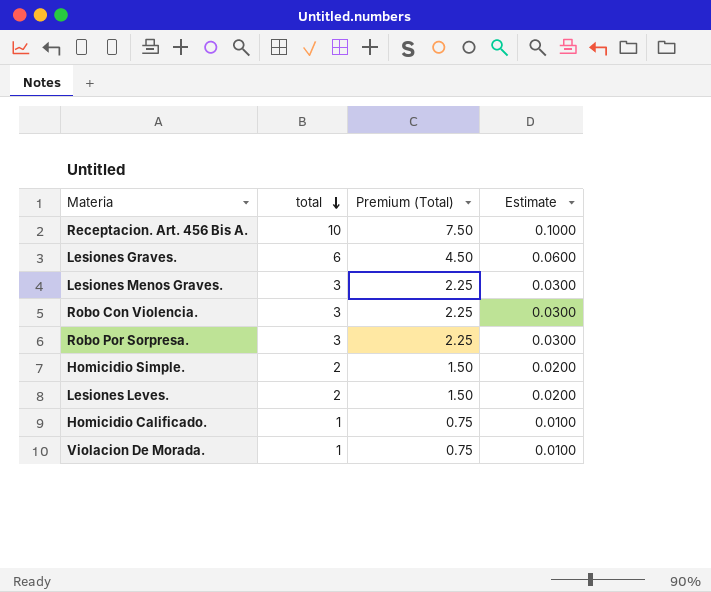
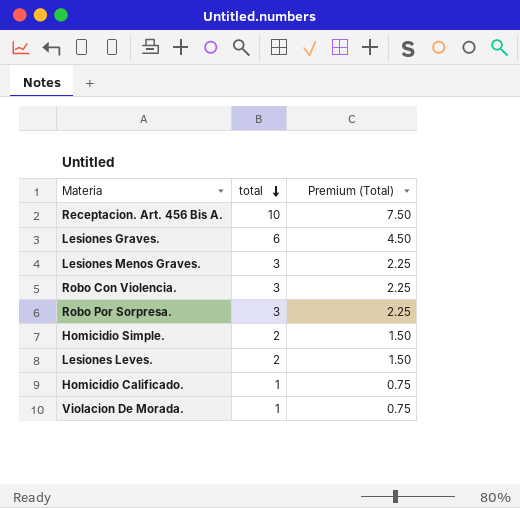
column Estimate | formula: [total] * 0.01 -> none

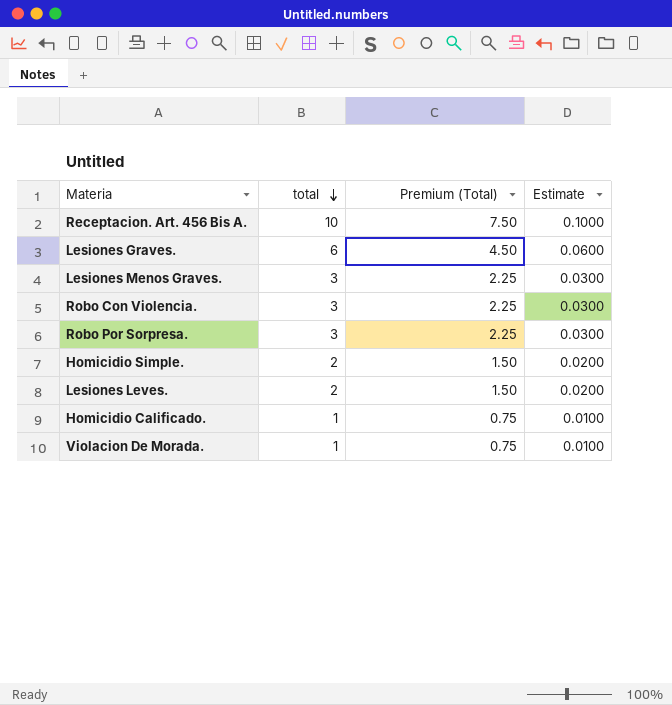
column Estimate | formula: none -> [total] * 0.01

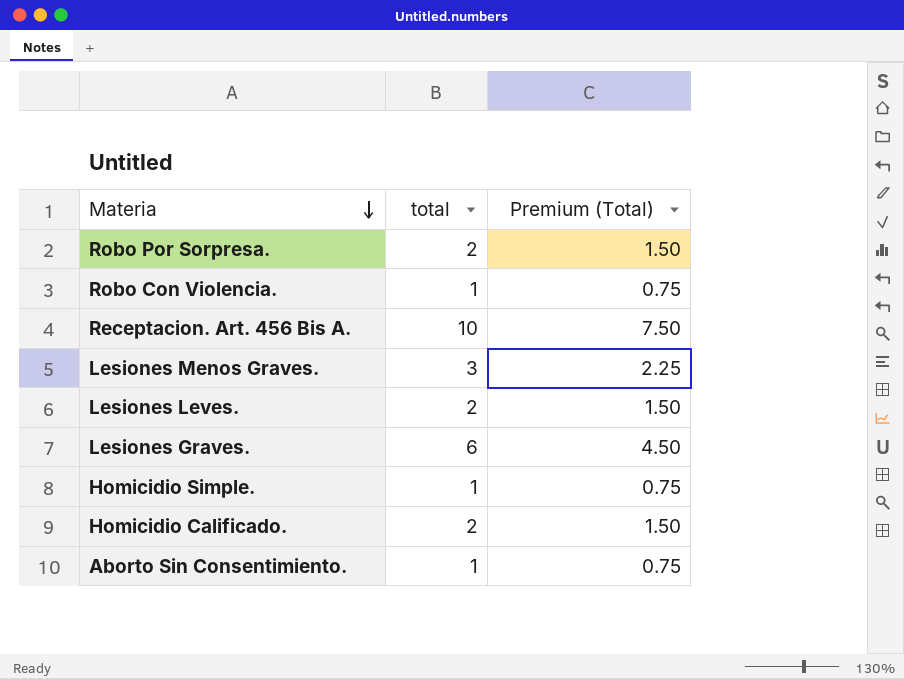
row order: total descending -> Materia descending
column Estimate | formula: [total] * 0.01 -> none
row Violacion De Morada.: 1 | 0.75 | 0.0100 -> none
Robo Por Sorpresa. | total: 3 -> 2
Robo Por Sorpresa. | Premium (Total): 2.25 -> 1.50
Robo Con Violencia. | total: 3 -> 1
Robo Con Violencia. | Premium (Total): 2.25 -> 0.75
Homicidio Simple. | total: 2 -> 1
Homicidio Simple. | Premium (Total): 1.50 -> 0.75
Homicidio Calificado. | total: 1 -> 2
Homicidio Calificado. | Premium (Total): 0.75 -> 1.50
row Aborto Sin Consentimiento.: none -> 1 | 0.75

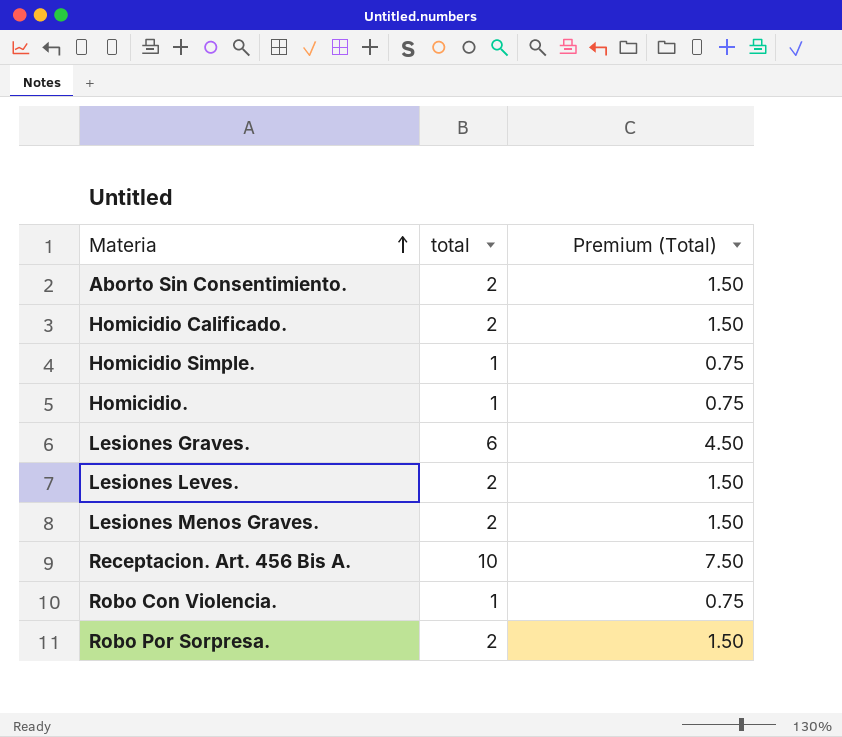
row order: Materia descending -> Materia ascending
Aborto Sin Consentimiento. | total: 1 -> 2
Aborto Sin Consentimiento. | Premium (Total): 0.75 -> 1.50
row Homicidio.: none -> 1 | 0.75
Lesiones Menos Graves. | total: 3 -> 2
Lesiones Menos Graves. | Premium (Total): 2.25 -> 1.50

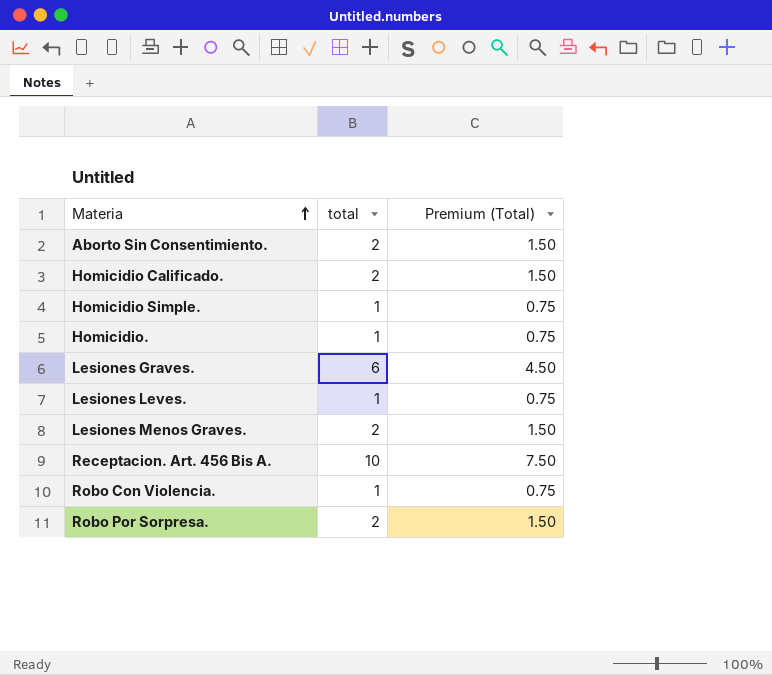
Lesiones Leves. | total: 2 -> 1
Lesiones Leves. | Premium (Total): 1.50 -> 0.75

